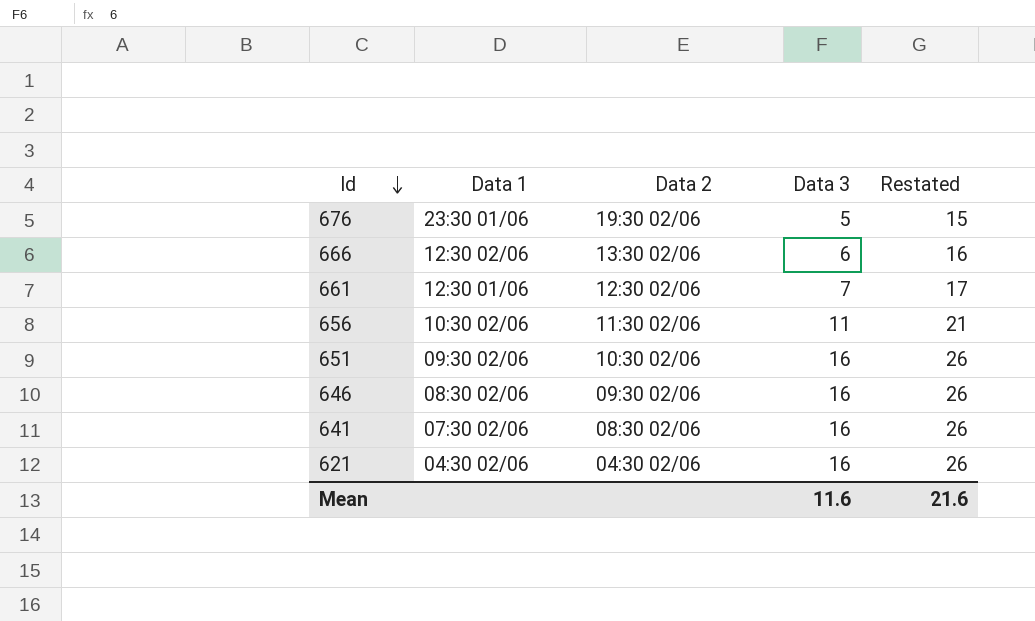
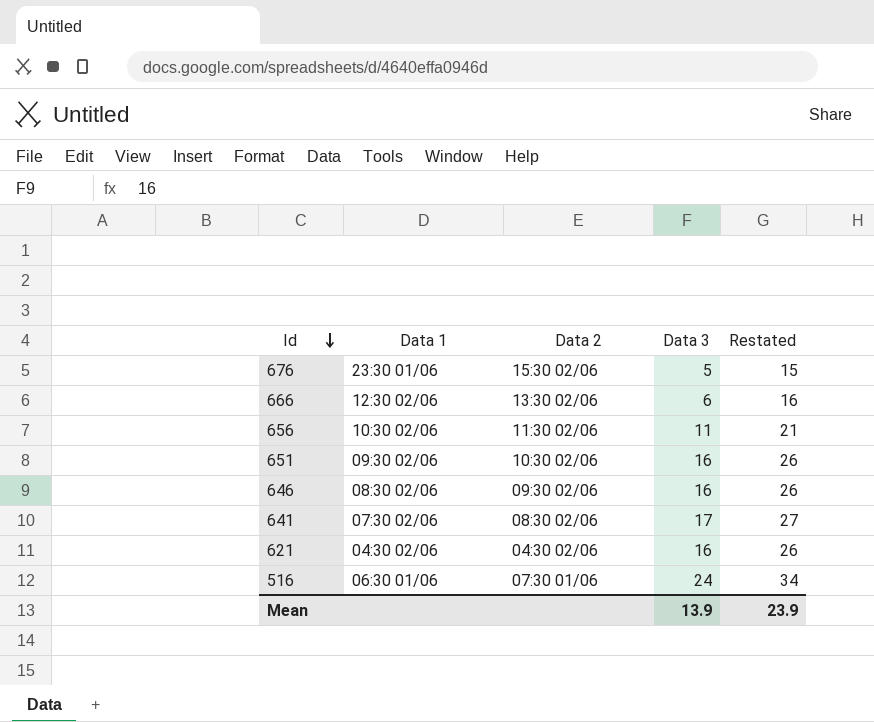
row 661: 12:30 01/06 | 12:30 02/06 | 7 | 17 -> none
676 | Data 2: 19:30 02/06 -> 15:30 02/06
641 | Data 3: 16 -> 17
641 | Restated: 26 -> 27
row 516: none -> 06:30 01/06 | 07:30 01/06 | 24 | 34
Mean | Data 3: 11.6 -> 13.9
Mean | Restated: 21.6 -> 23.9

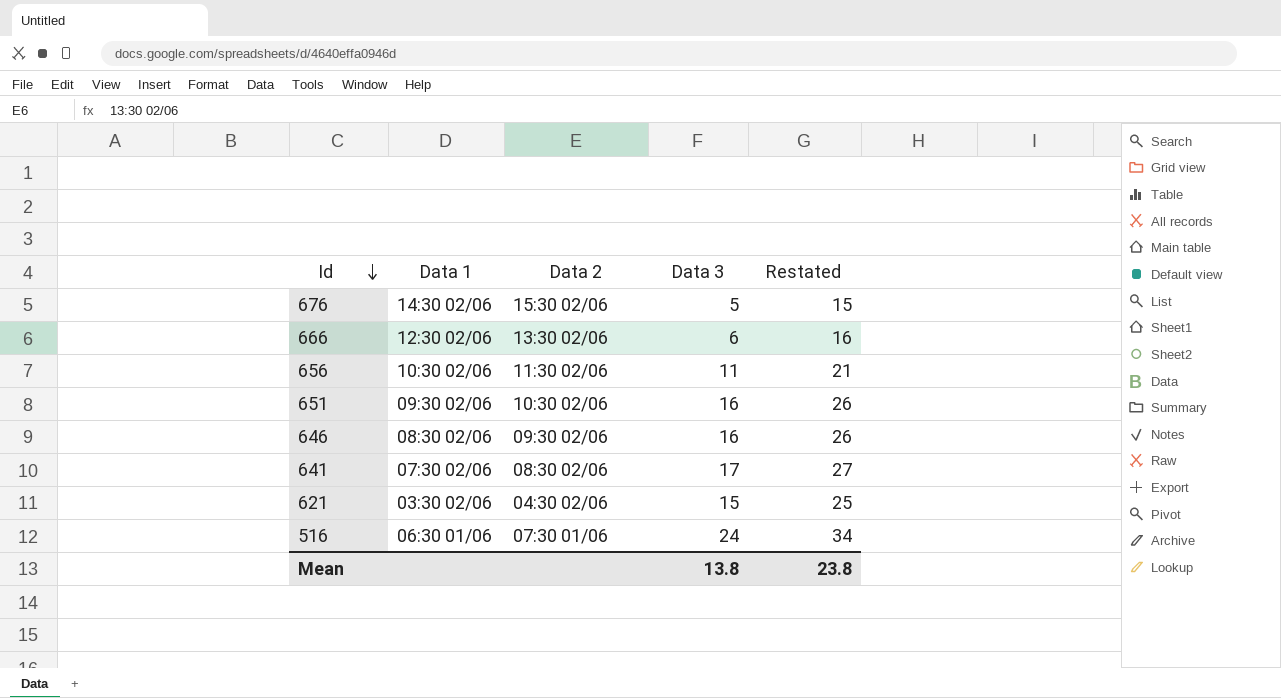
676 | Data 1: 23:30 01/06 -> 14:30 02/06
621 | Data 1: 04:30 02/06 -> 03:30 02/06
621 | Data 3: 16 -> 15
621 | Restated: 26 -> 25
Mean | Data 3: 13.9 -> 13.8
Mean | Restated: 23.9 -> 23.8

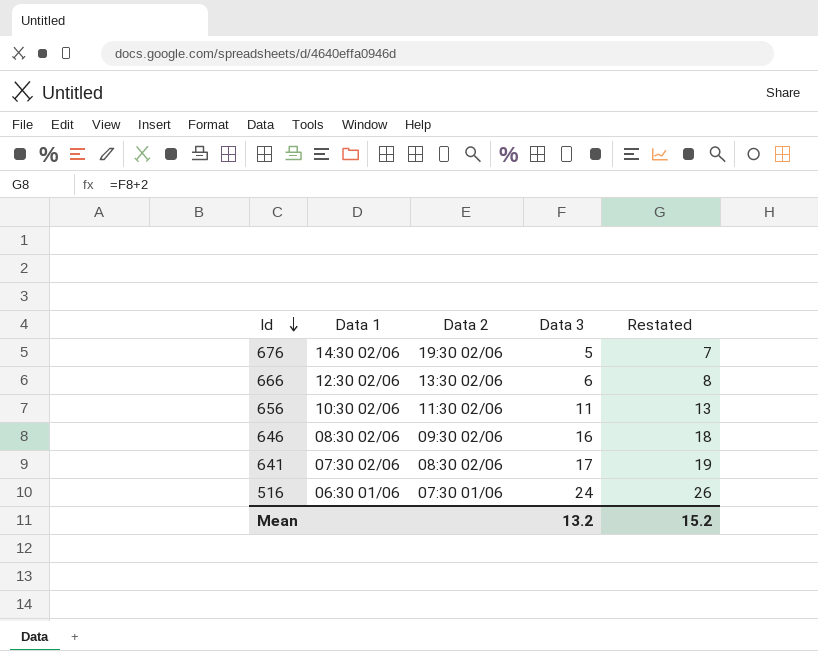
column Restated | formula: [Data 3] + 10 -> [Data 3] + 2
row 651: 09:30 02/06 | 10:30 02/06 | 16 | 26 -> none
row 621: 03:30 02/06 | 04:30 02/06 | 15 | 25 -> none
676 | Data 2: 15:30 02/06 -> 19:30 02/06
Mean | Data 3: 13.8 -> 13.2
Mean | Restated: 23.8 -> 15.2

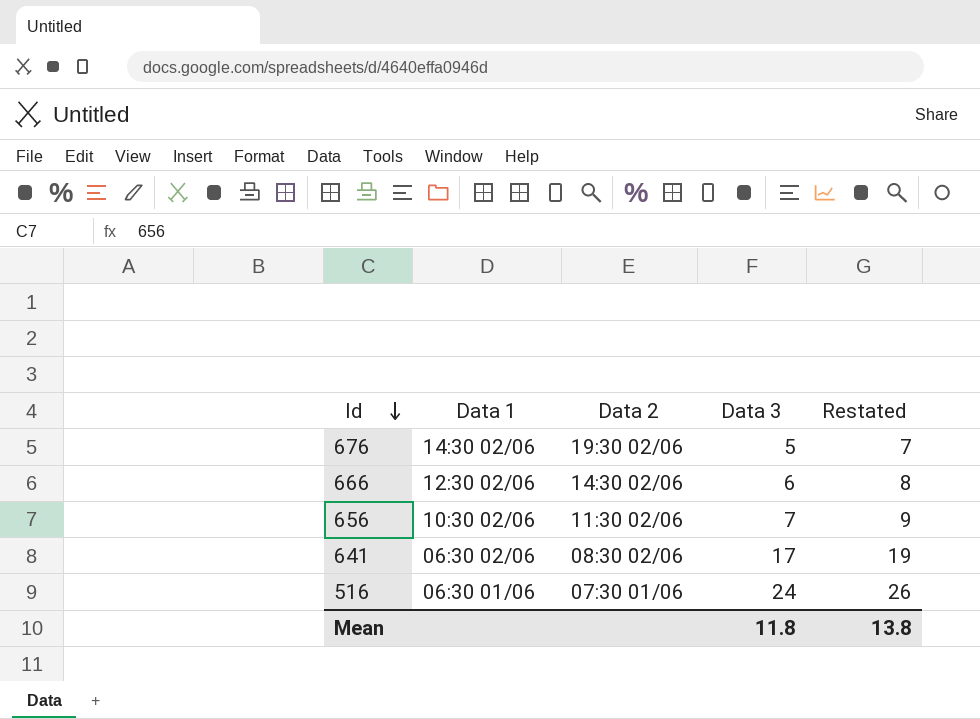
row 646: 08:30 02/06 | 09:30 02/06 | 16 | 18 -> none
666 | Data 2: 13:30 02/06 -> 14:30 02/06
656 | Data 3: 11 -> 7
656 | Restated: 13 -> 9
641 | Data 1: 07:30 02/06 -> 06:30 02/06
Mean | Data 3: 13.2 -> 11.8
Mean | Restated: 15.2 -> 13.8

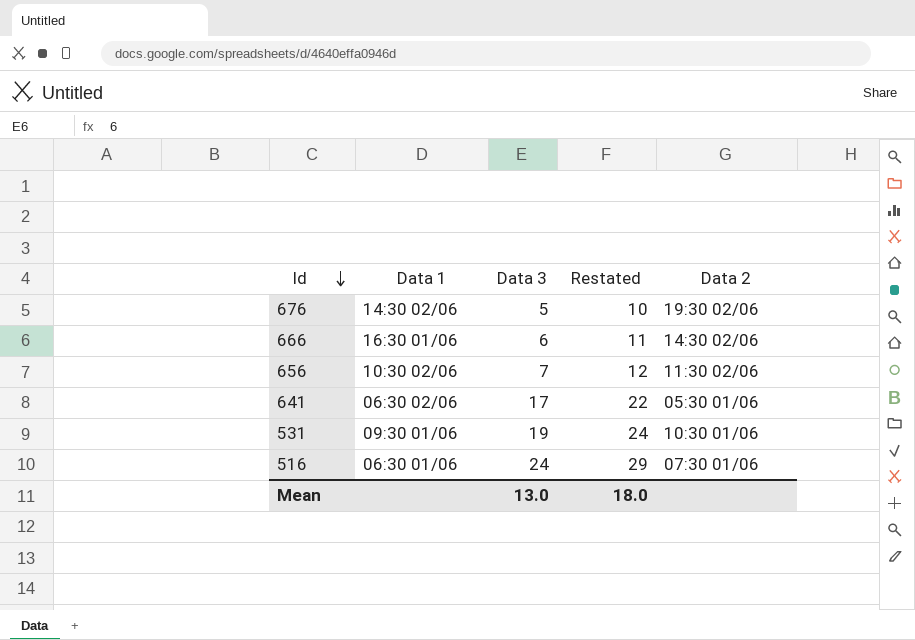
column Restated | formula: [Data 3] + 2 -> [Data 3] + 5
column Data 2 | position: 3 -> 5
666 | Data 1: 12:30 02/06 -> 16:30 01/06
641 | Data 2: 08:30 02/06 -> 05:30 01/06
row 531: none -> 09:30 01/06 | 19 | 24 | 10:30 01/06
Mean | Data 3: 11.8 -> 13.0
Mean | Restated: 13.8 -> 18.0

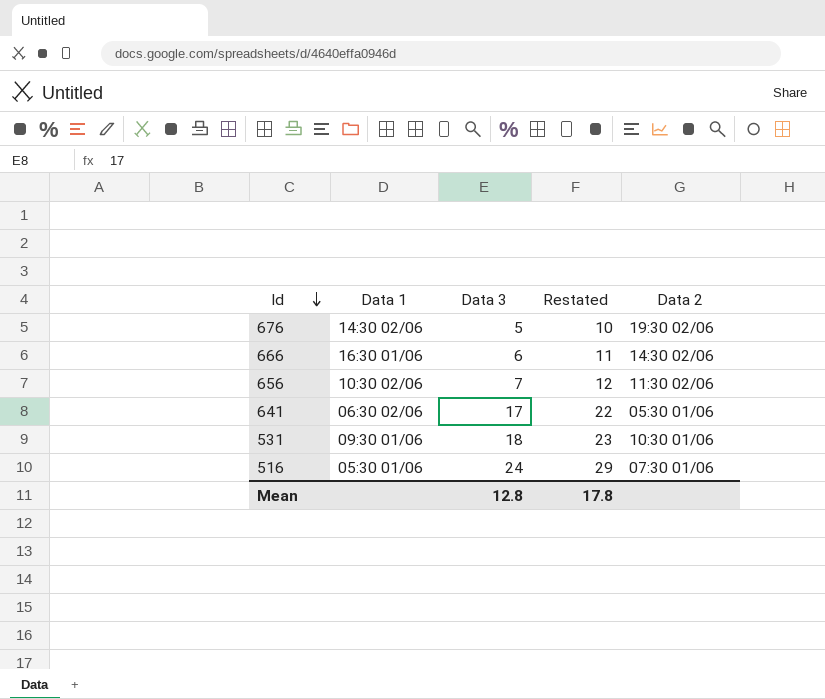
531 | Data 3: 19 -> 18
531 | Restated: 24 -> 23
516 | Data 1: 06:30 01/06 -> 05:30 01/06
Mean | Data 3: 13.0 -> 12.8
Mean | Restated: 18.0 -> 17.8

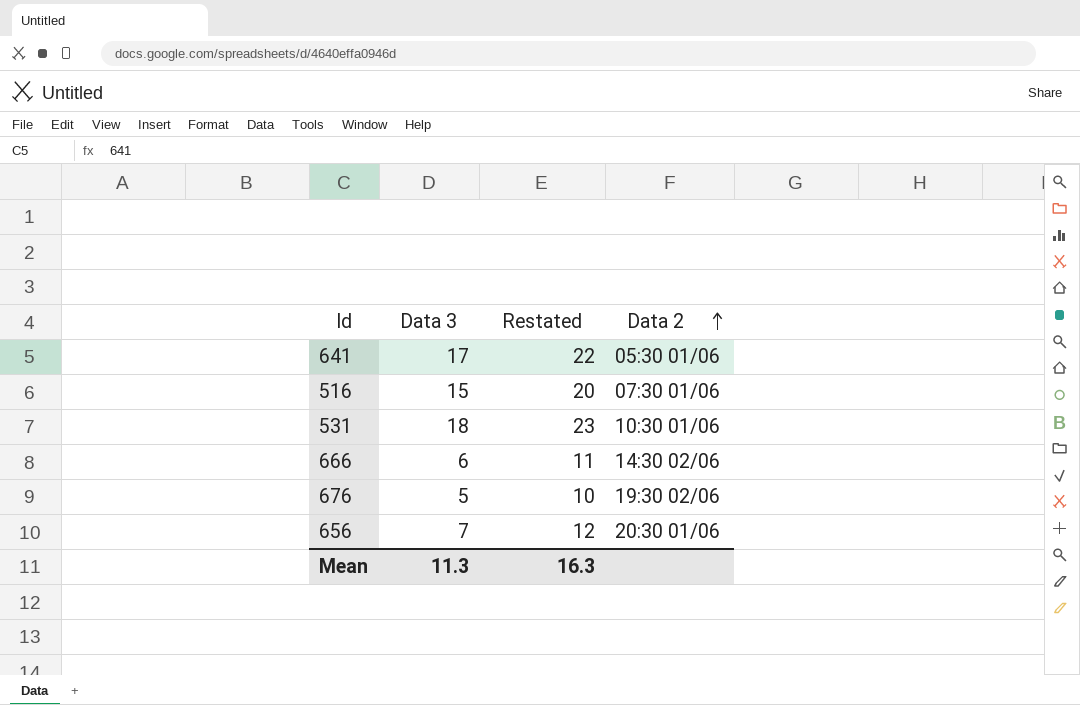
row order: Id descending -> Data 2 ascending
column Data 1 | position: 2 -> none
516 | Data 3: 24 -> 15
516 | Restated: 29 -> 20
656 | Data 2: 11:30 02/06 -> 20:30 01/06
Mean | Data 3: 12.8 -> 11.3
Mean | Restated: 17.8 -> 16.3

